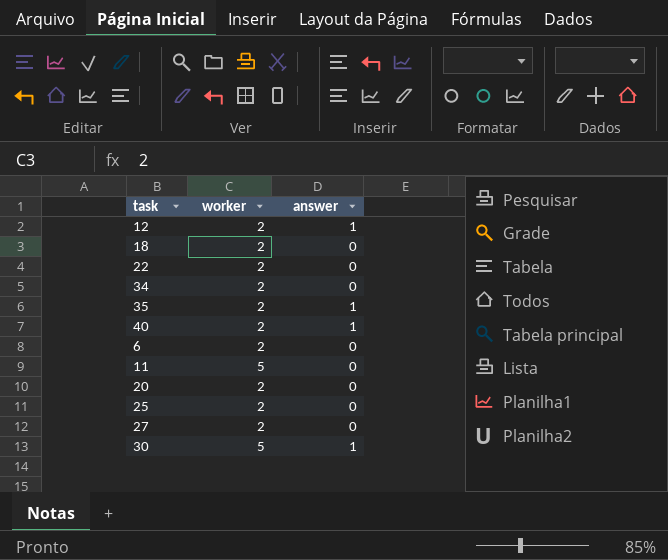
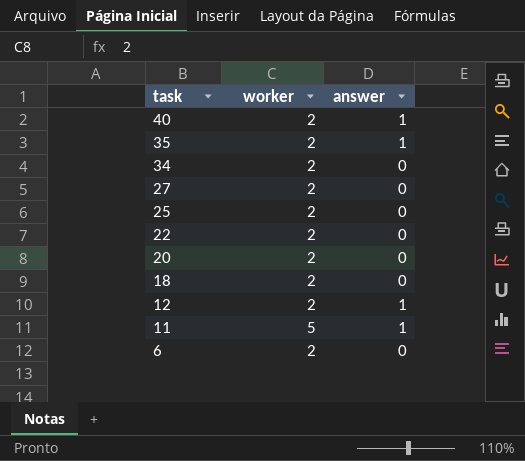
row order: none -> task descending
row 30: 5 | 1 -> none
11 | answer: 0 -> 1

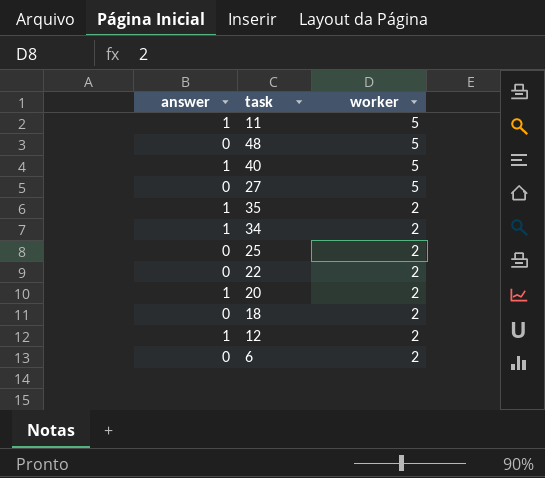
row order: task descending -> worker descending
column answer | position: 3 -> 1
row 48: none -> 0 | 5
40 | worker: 2 -> 5
27 | worker: 2 -> 5
34 | answer: 0 -> 1
20 | answer: 0 -> 1

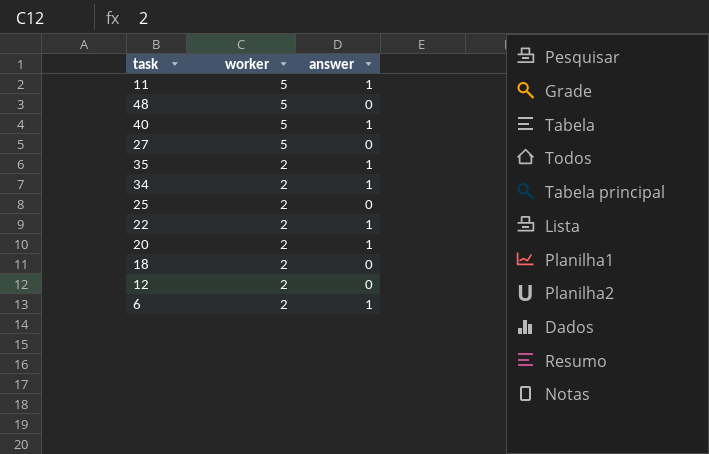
column answer | position: 1 -> 3
22 | answer: 0 -> 1
12 | answer: 1 -> 0
6 | answer: 0 -> 1

